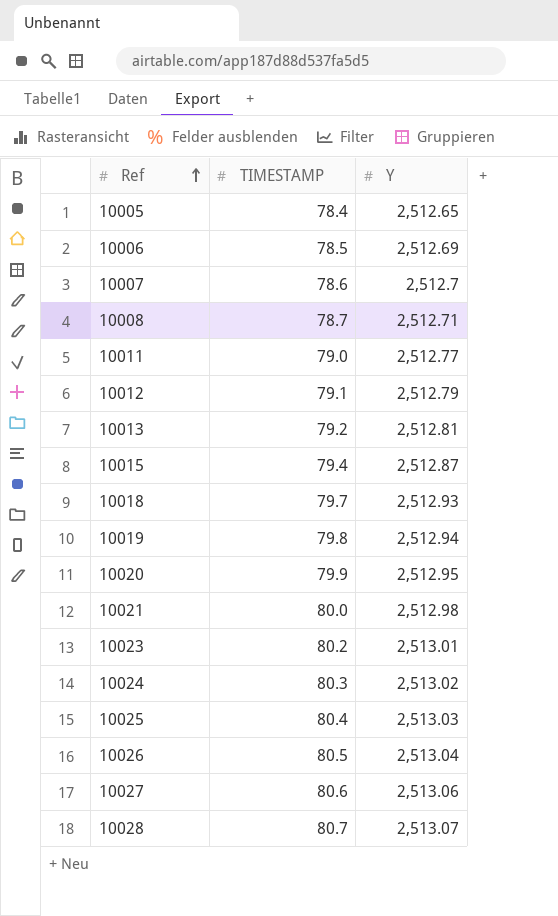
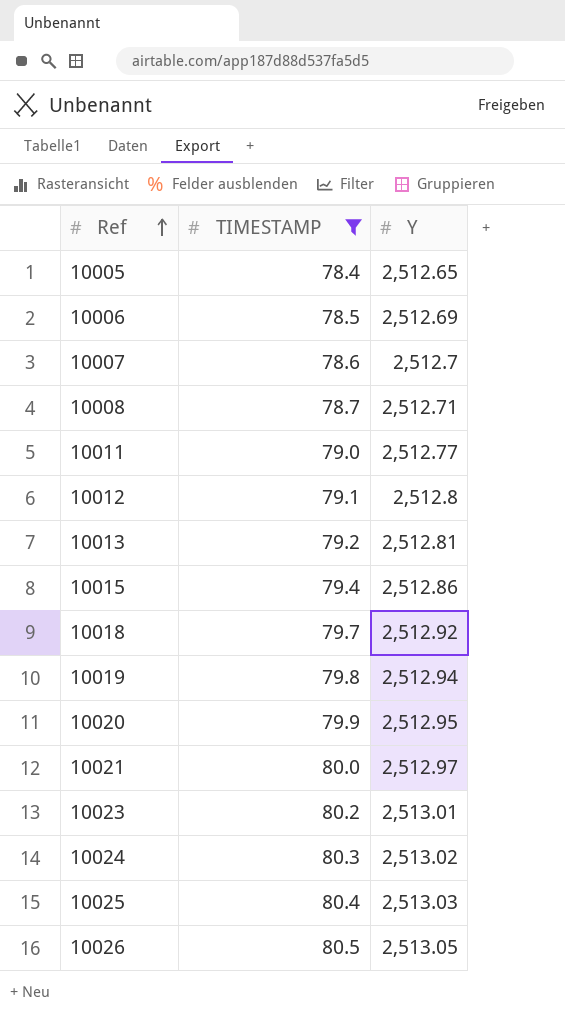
filter: none -> TIMESTAMP <= 80.5
10012 | Y: 2,512.79 -> 2,512.8
10015 | Y: 2,512.87 -> 2,512.86
10018 | Y: 2,512.93 -> 2,512.92
10021 | Y: 2,512.98 -> 2,512.97
10026 | Y: 2,513.04 -> 2,513.05

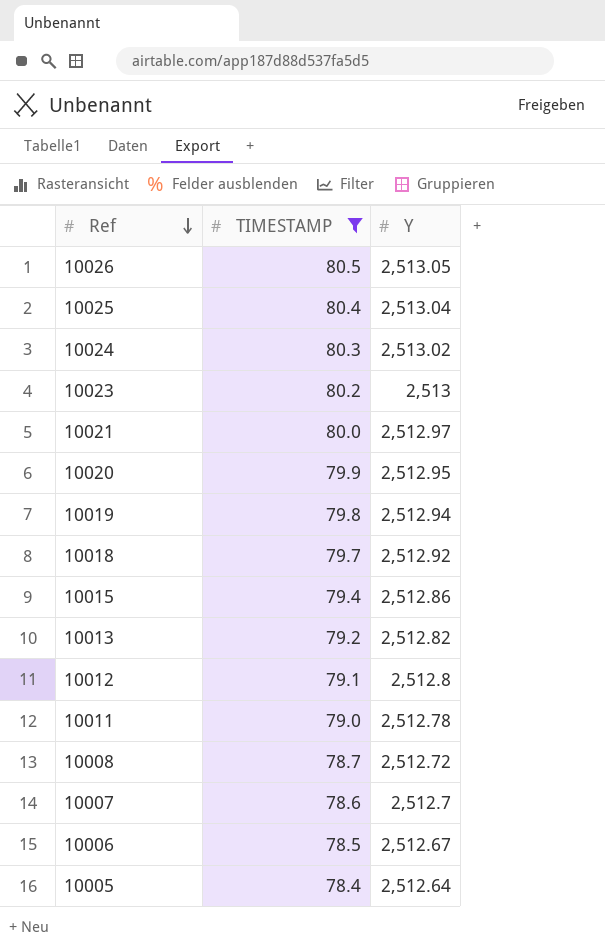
row order: Ref ascending -> Ref descending
10025 | Y: 2,513.03 -> 2,513.04
10023 | Y: 2,513.01 -> 2,513
10013 | Y: 2,512.81 -> 2,512.82
10011 | Y: 2,512.77 -> 2,512.78
10008 | Y: 2,512.71 -> 2,512.72
10006 | Y: 2,512.69 -> 2,512.67
10005 | Y: 2,512.65 -> 2,512.64

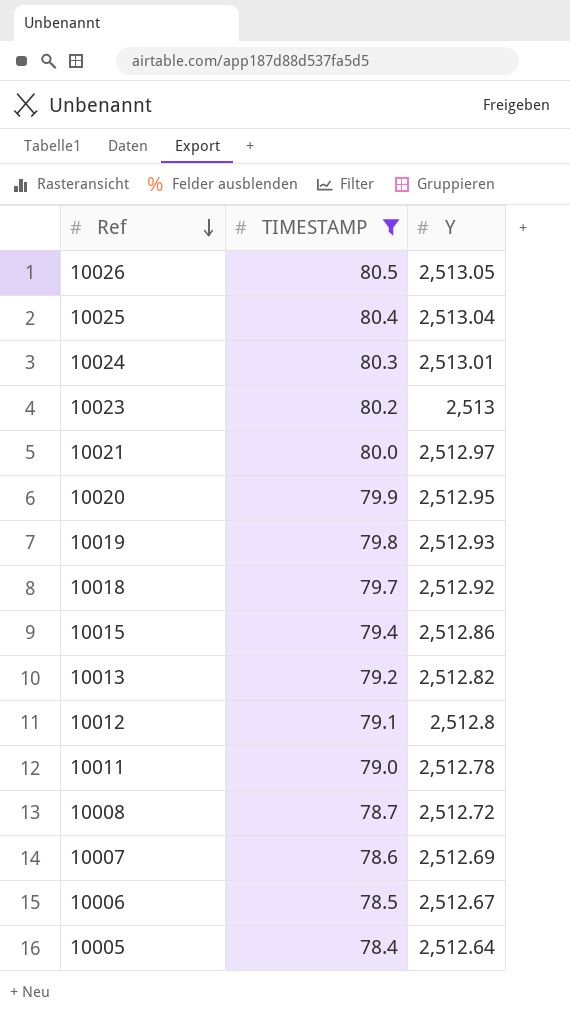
10024 | Y: 2,513.02 -> 2,513.01
10019 | Y: 2,512.94 -> 2,512.93
10007 | Y: 2,512.7 -> 2,512.69

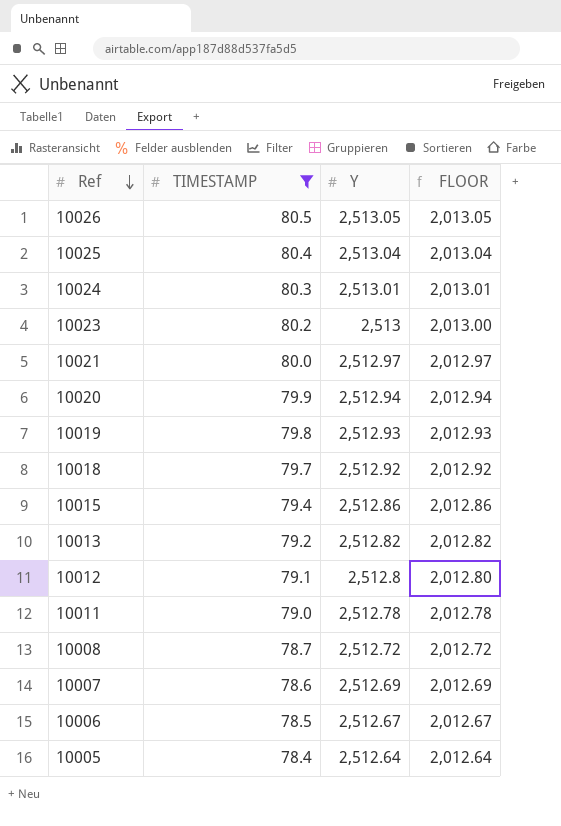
column FLOOR | formula: none -> [Y] - 500
10020 | Y: 2,512.95 -> 2,512.94

